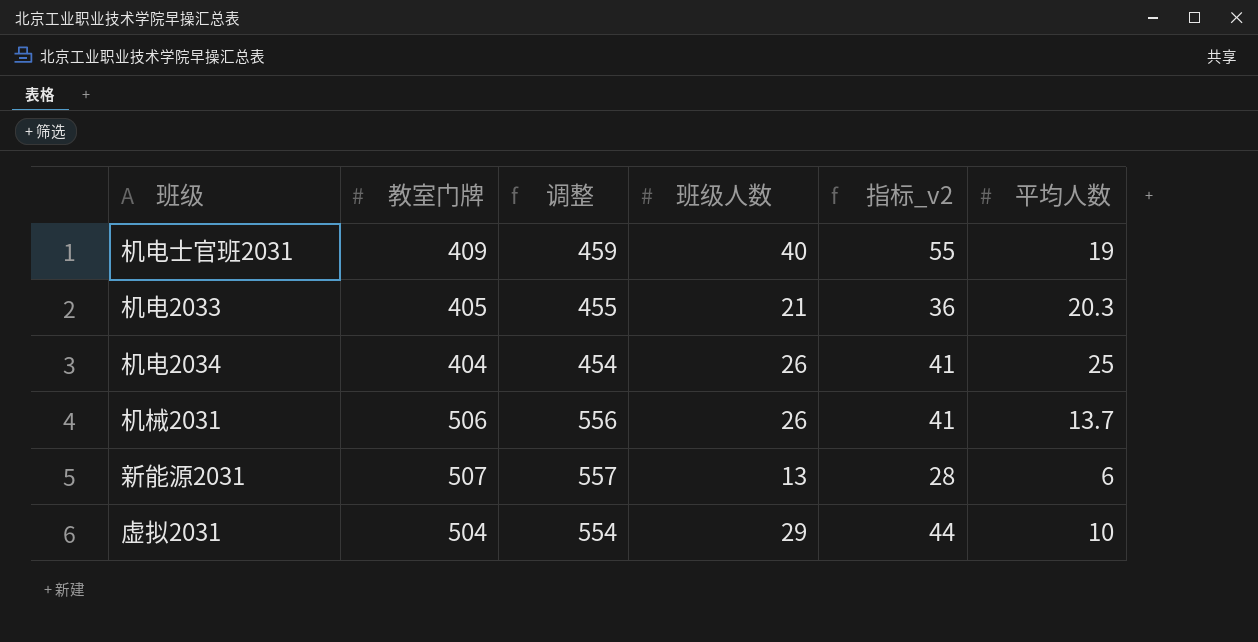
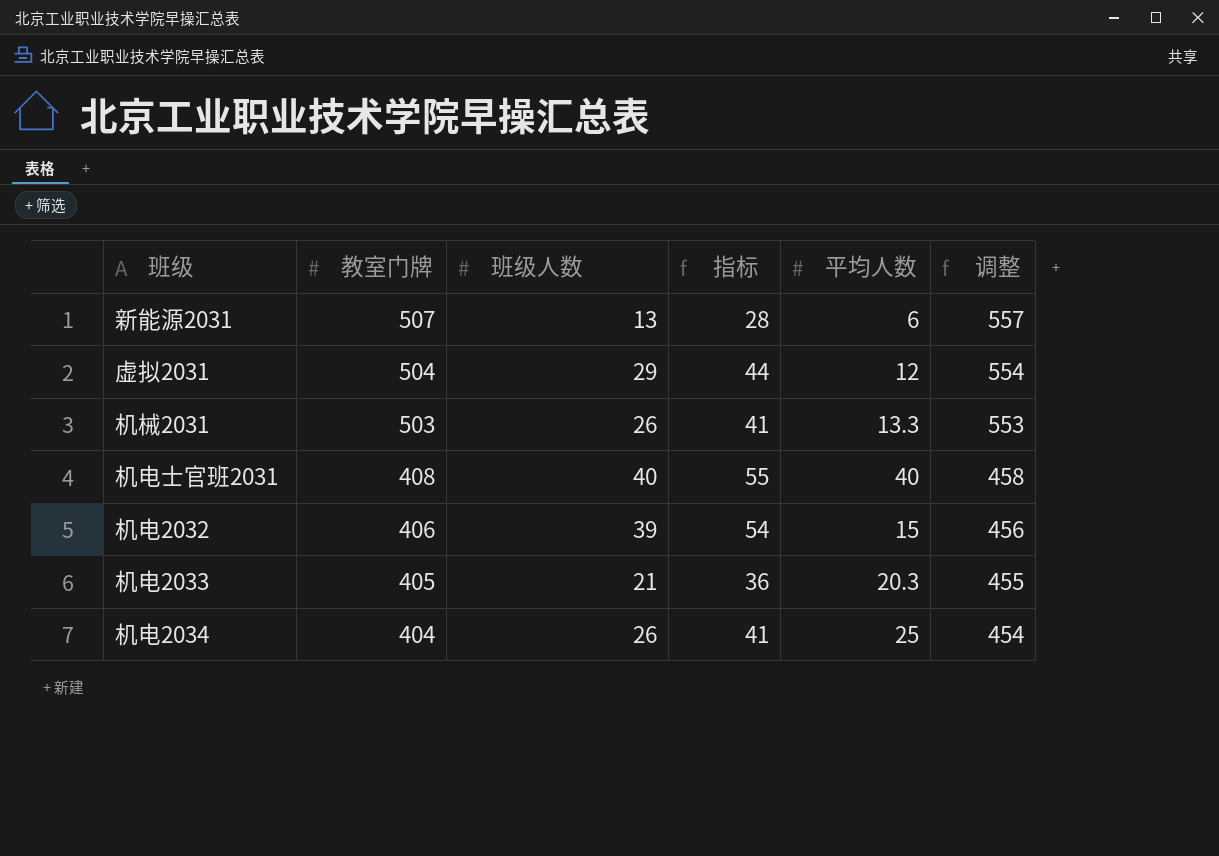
row order: none -> 教室门牌 descending
column name: 指标_v2 -> 指标
column 调整 | position: 3 -> 6
虚拟2031 | 平均人数: 10 -> 12
机械2031 | 教室门牌: 506 -> 503
机械2031 | 平均人数: 13.7 -> 13.3
机械2031 | 调整: 556 -> 553
机电士官班2031 | 教室门牌: 409 -> 408
机电士官班2031 | 平均人数: 19 -> 40
机电士官班2031 | 调整: 459 -> 458
row 机电2032: none -> 406 | 39 | 54 | 15 | 456

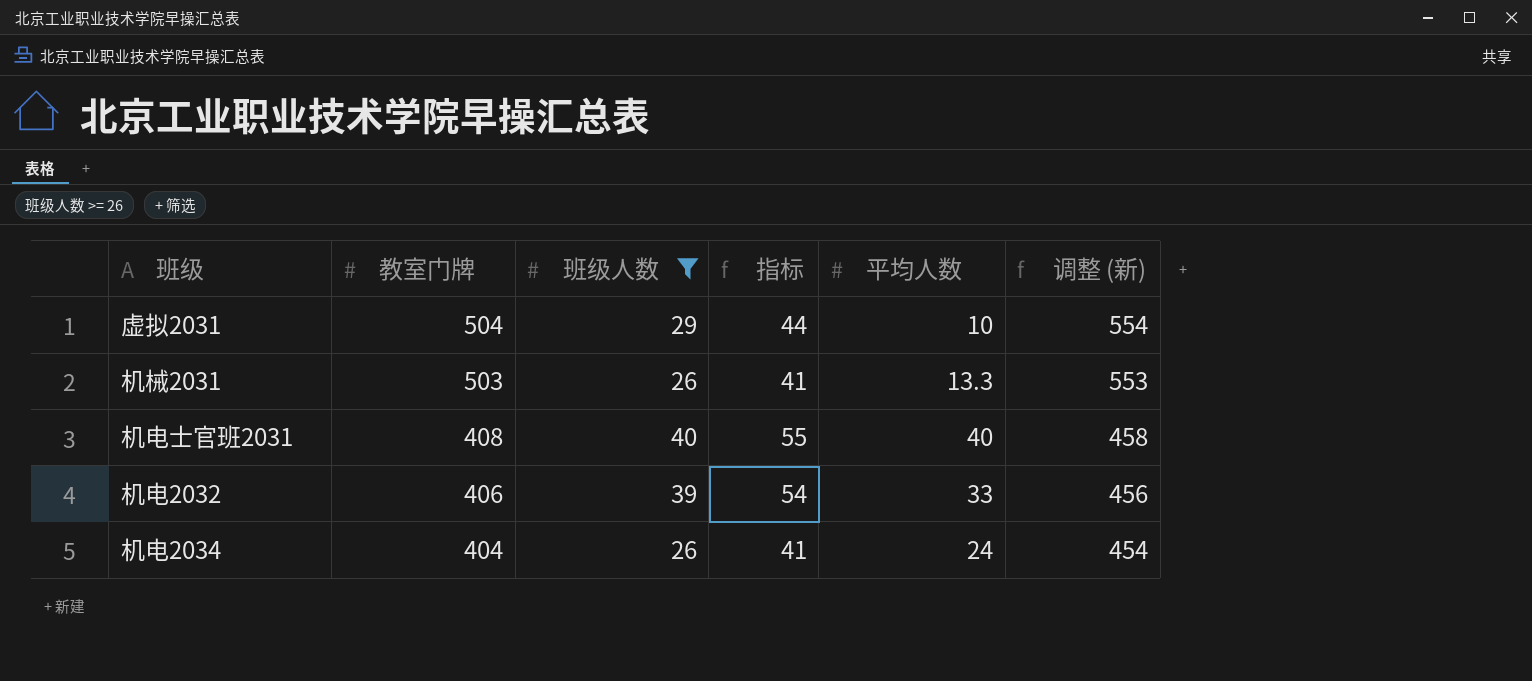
filter: none -> 班级人数 >= 26
column name: 调整 -> 调整 (新)
虚拟2031 | 平均人数: 12 -> 10
机电2032 | 平均人数: 15 -> 33
机电2034 | 平均人数: 25 -> 24

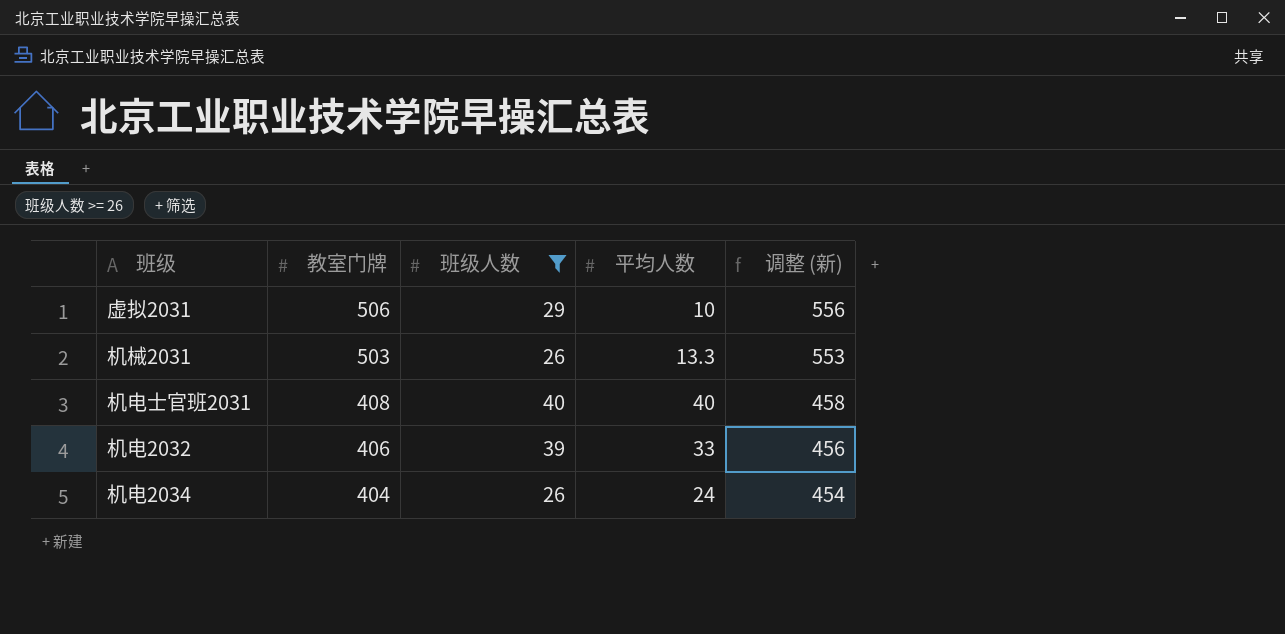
column 指标 | formula: [班级人数] + 15 -> none
虚拟2031 | 教室门牌: 504 -> 506
虚拟2031 | 调整 (新): 554 -> 556

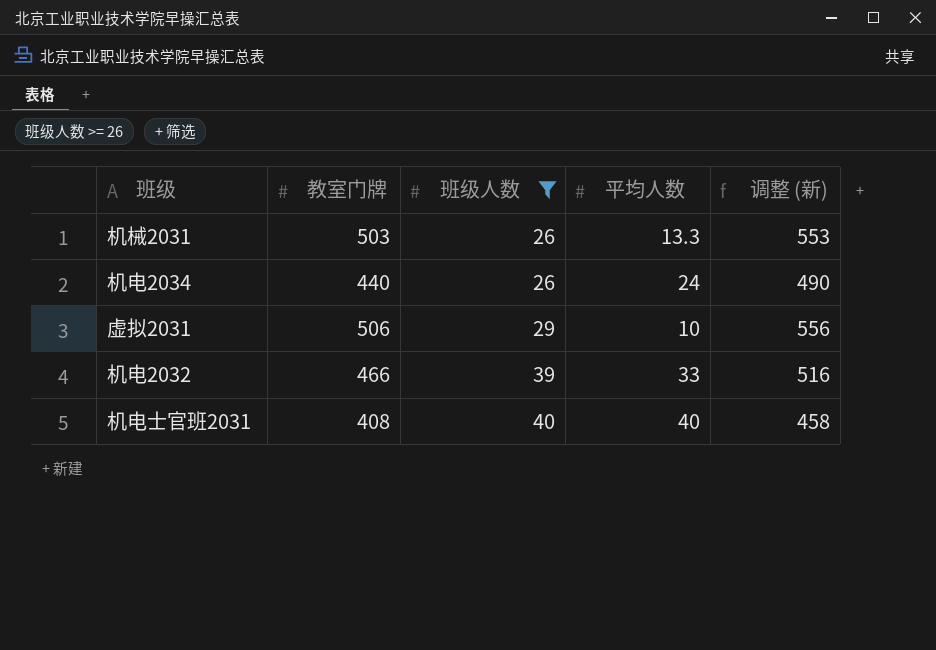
row order: 教室门牌 descending -> 班级人数 ascending
机电2034 | 教室门牌: 404 -> 440
机电2034 | 调整 (新): 454 -> 490
机电2032 | 教室门牌: 406 -> 466
机电2032 | 调整 (新): 456 -> 516

